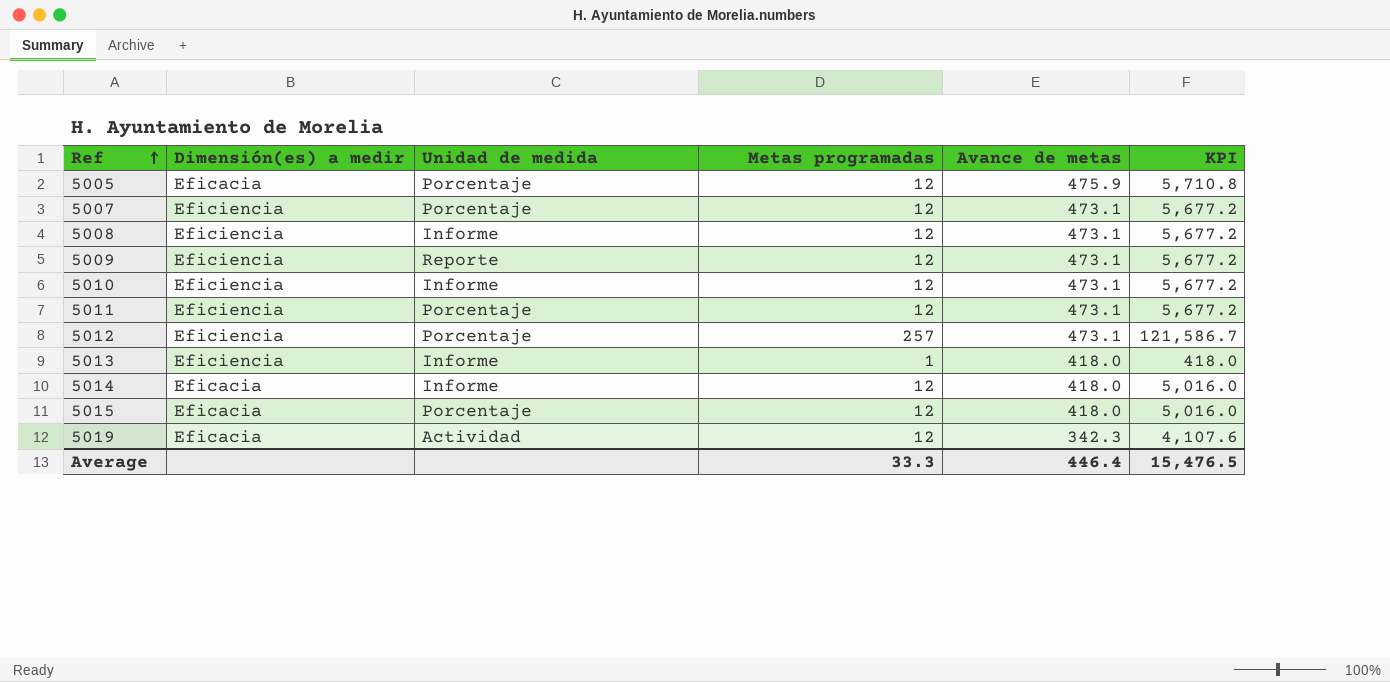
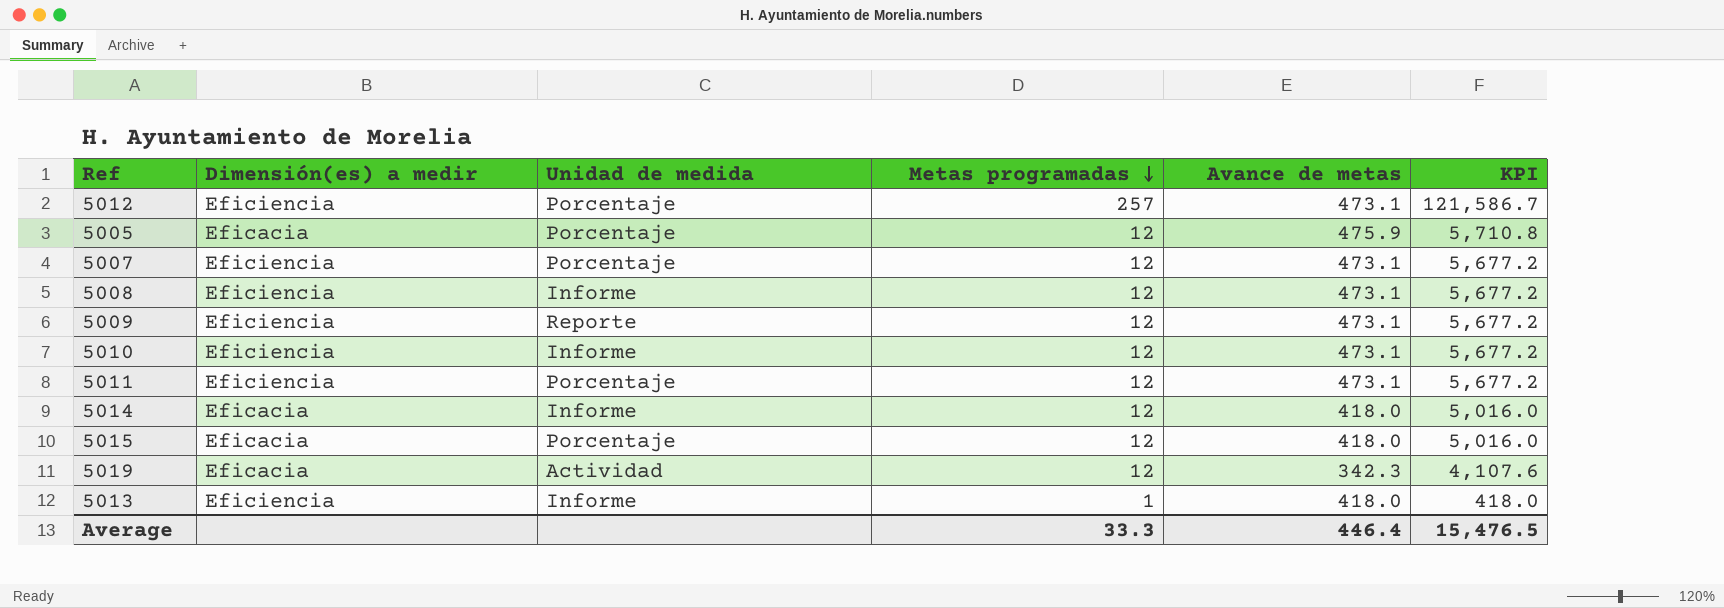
row order: Ref ascending -> Metas programadas descending

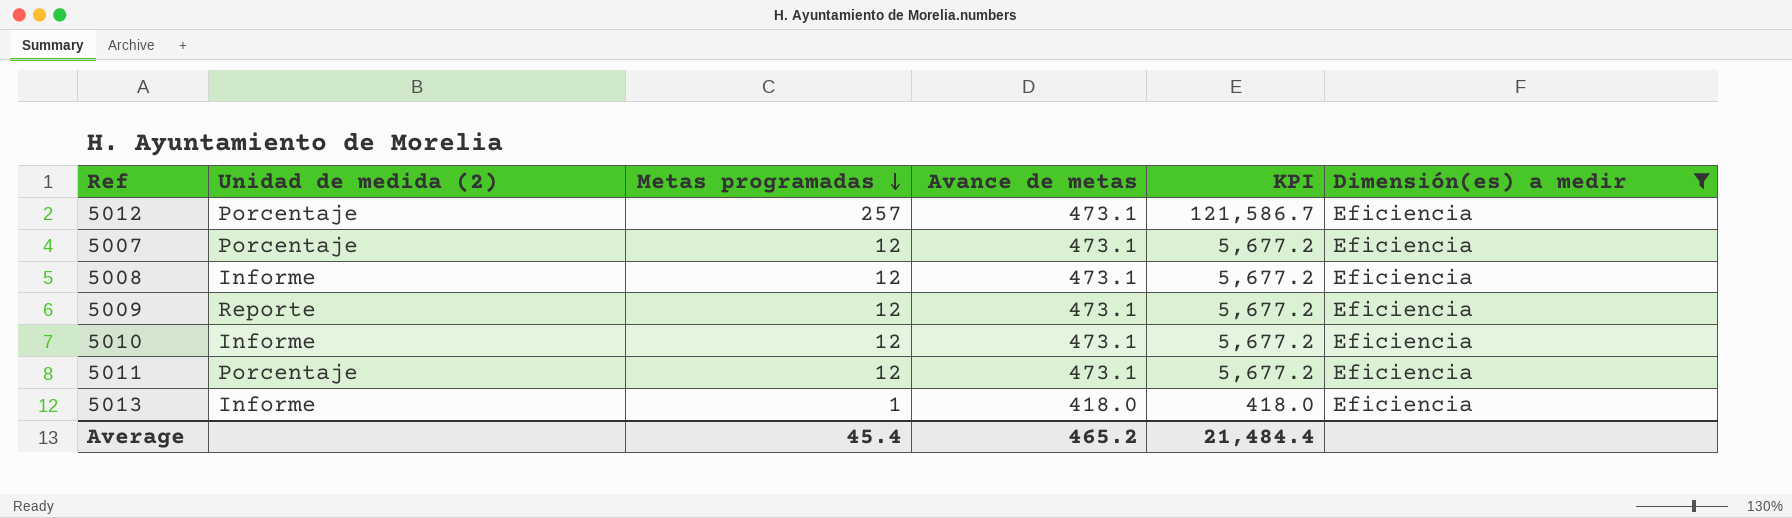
filter: none -> Dimensión(es) a medir = Eficiencia
column name: Unidad de medida -> Unidad de medida (2)
column Dimensión(es) a medir | position: 2 -> 6
Average | Metas programadas: 33.3 -> 45.4
Average | Avance de metas: 446.4 -> 465.2
Average | KPI: 15,476.5 -> 21,484.4

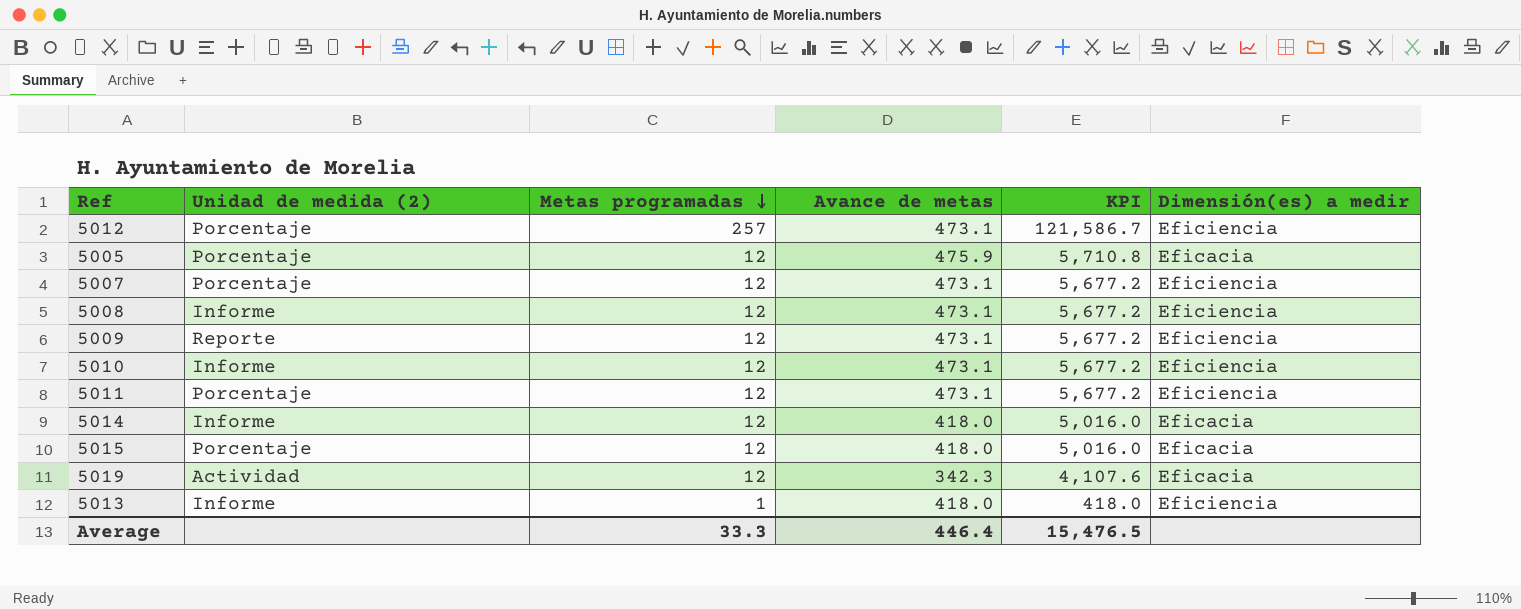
filter: Dimensión(es) a medir = Eficiencia -> none
Average | Metas programadas: 45.4 -> 33.3
Average | Avance de metas: 465.2 -> 446.4
Average | KPI: 21,484.4 -> 15,476.5

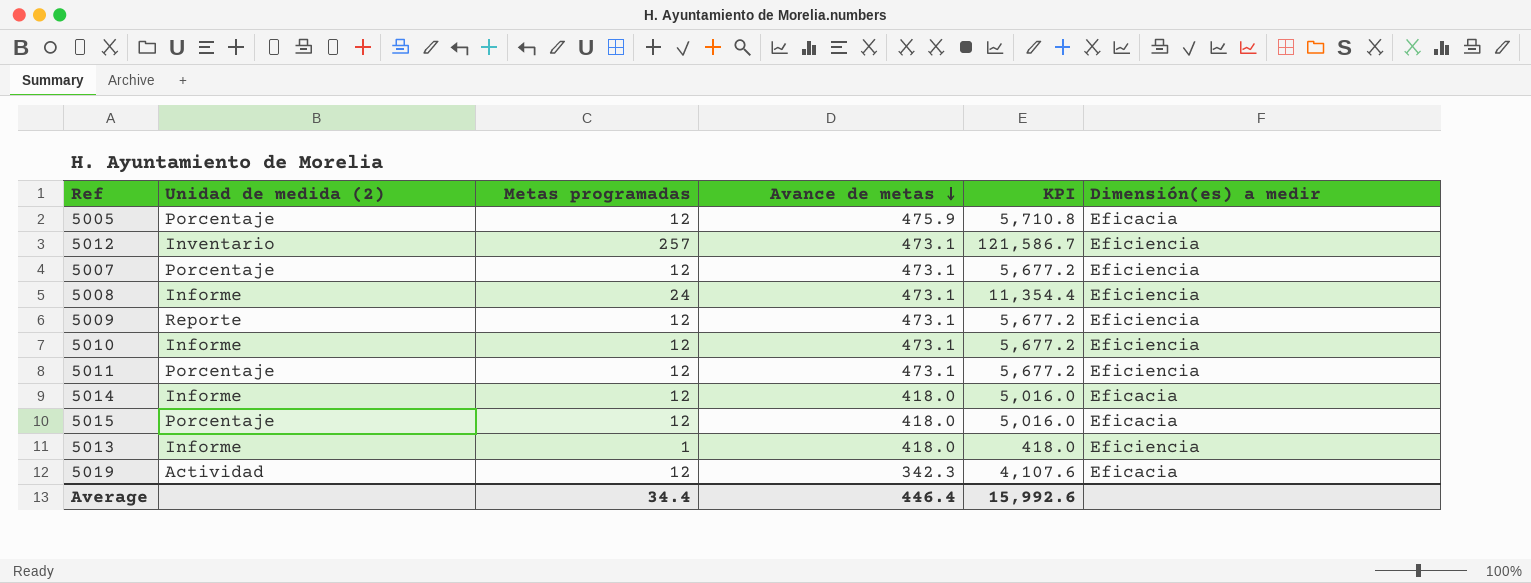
row order: Metas programadas descending -> Avance de metas descending
5012 | Unidad de medida (2): Porcentaje -> Inventario
5008 | Metas programadas: 12 -> 24
5008 | KPI: 5,677.2 -> 11,354.4
Average | Metas programadas: 33.3 -> 34.4
Average | KPI: 15,476.5 -> 15,992.6

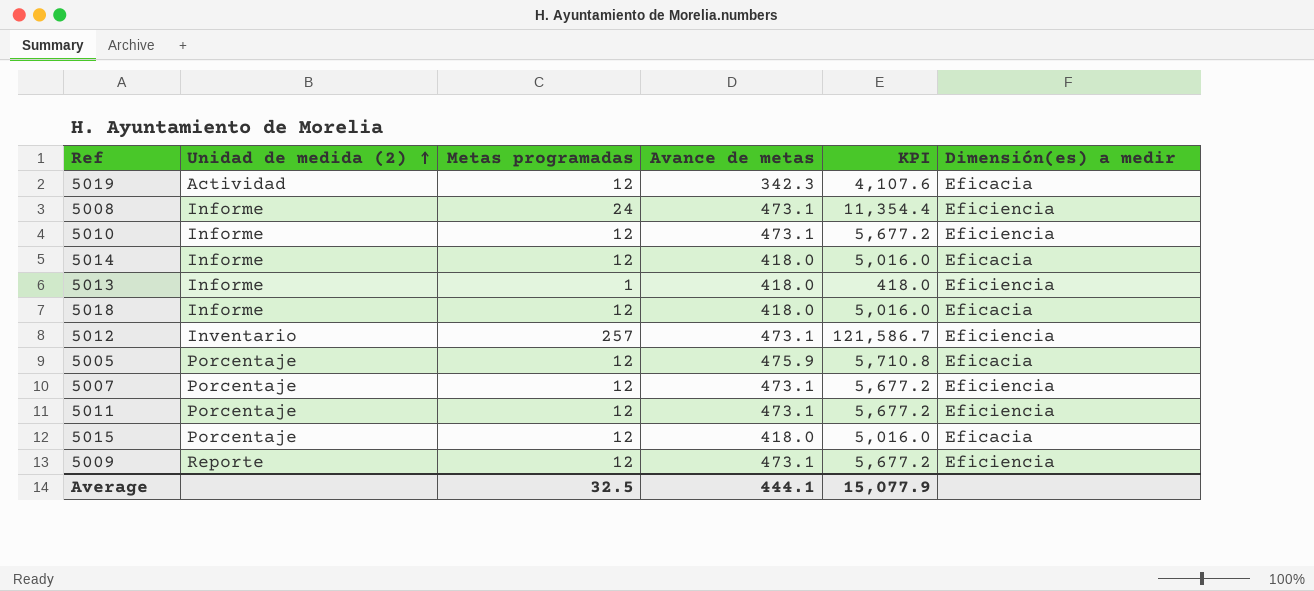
row order: Avance de metas descending -> Unidad de medida (2) ascending
row 5018: none -> Informe | 12 | 418.0 | 5,016.0 | Eficacia
Average | Metas programadas: 34.4 -> 32.5
Average | Avance de metas: 446.4 -> 444.1
Average | KPI: 15,992.6 -> 15,077.9

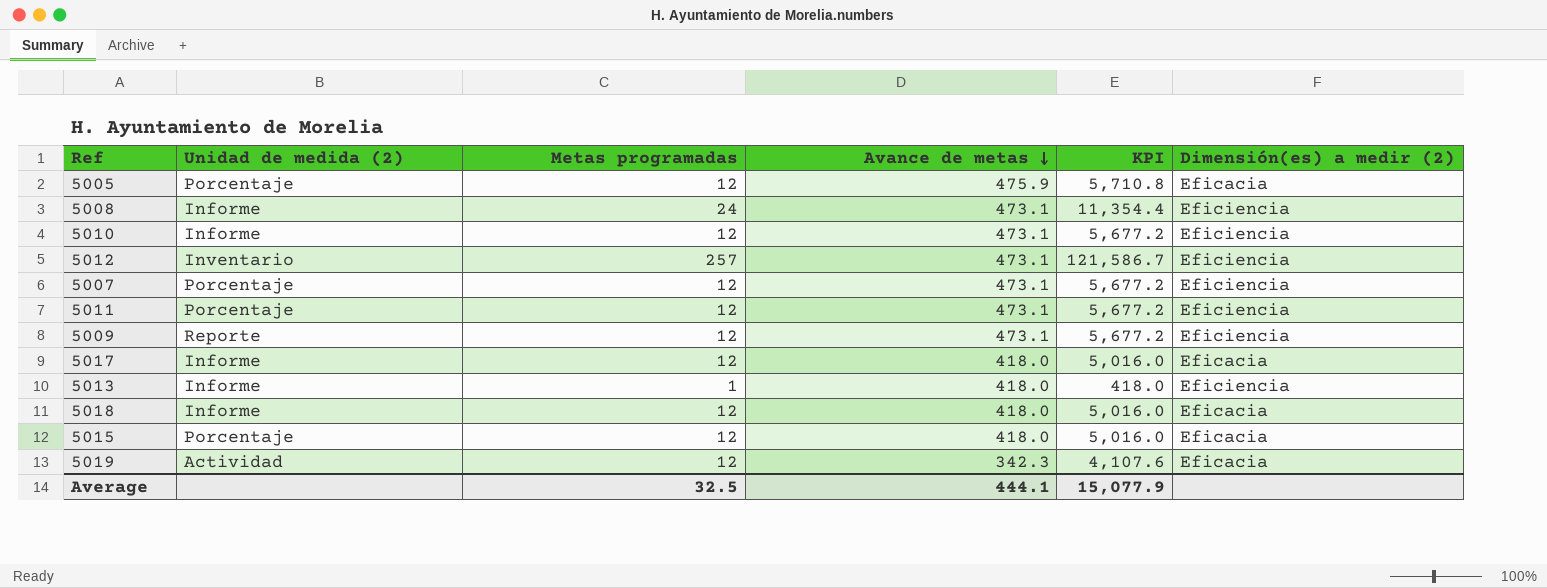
row order: Unidad de medida (2) ascending -> Avance de metas descending
column name: Dimensión(es) a medir -> Dimensión(es) a medir (2)
row 5014: Informe | 12 | 418.0 | 5,016.0 | Eficacia -> none
row 5017: none -> Informe | 12 | 418.0 | 5,016.0 | Eficacia

